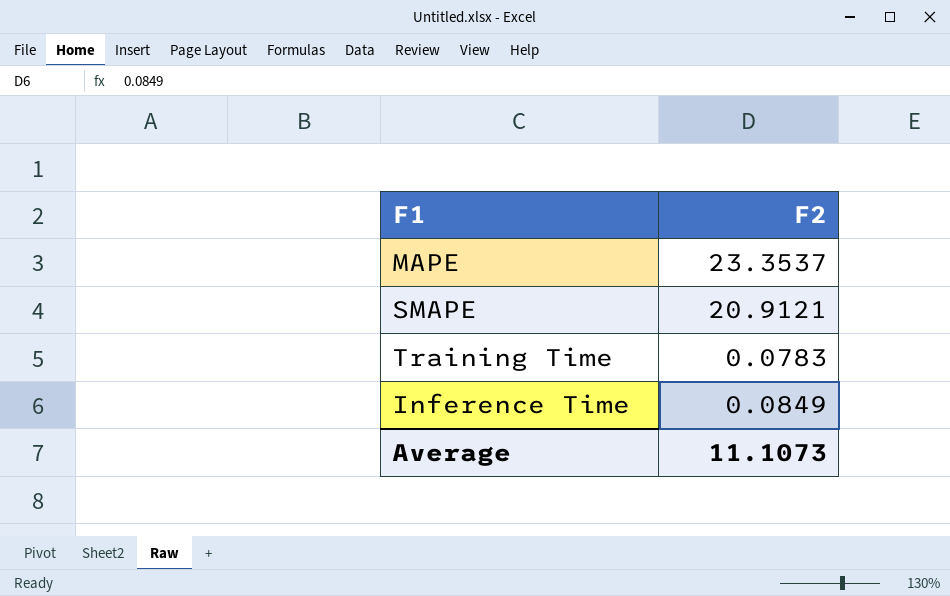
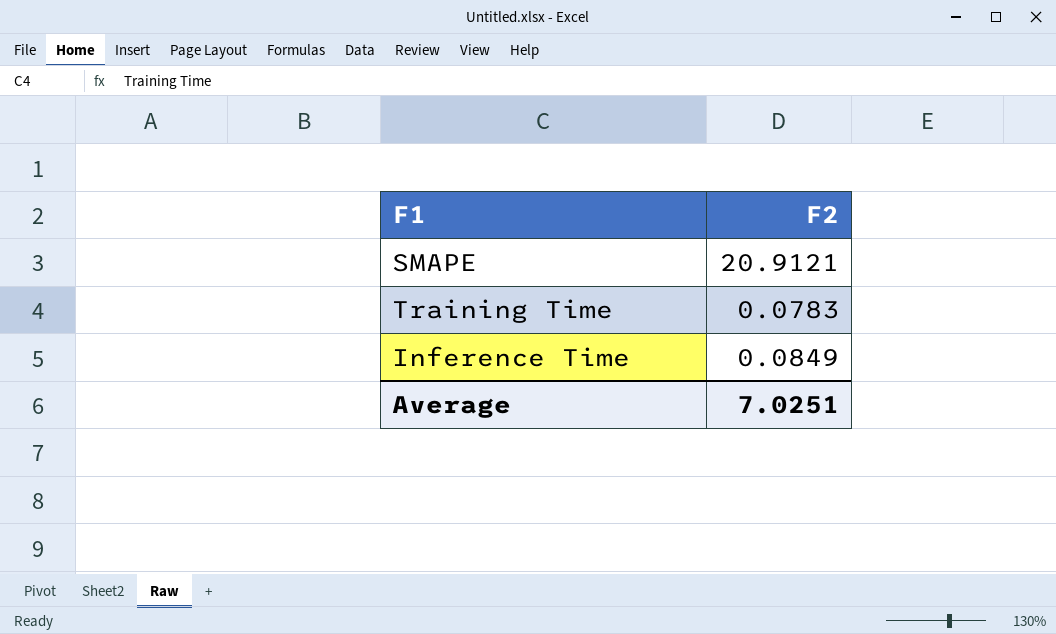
row MAPE: 23.3537 -> none
Average | F2: 11.1073 -> 7.0251

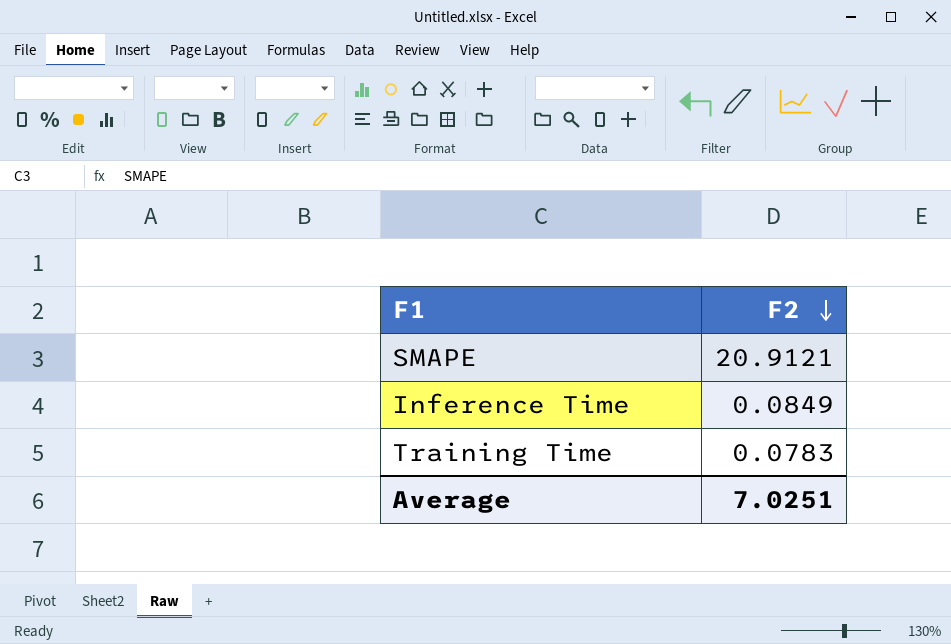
row order: none -> F2 descending

